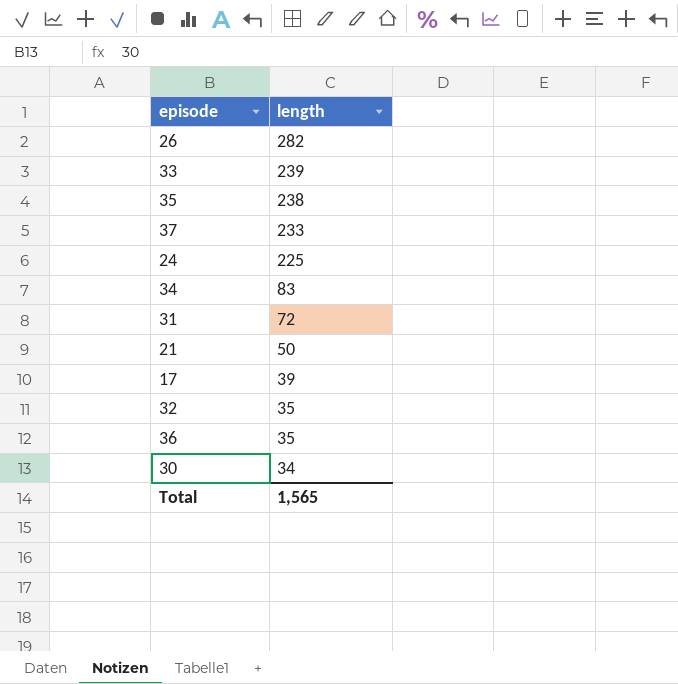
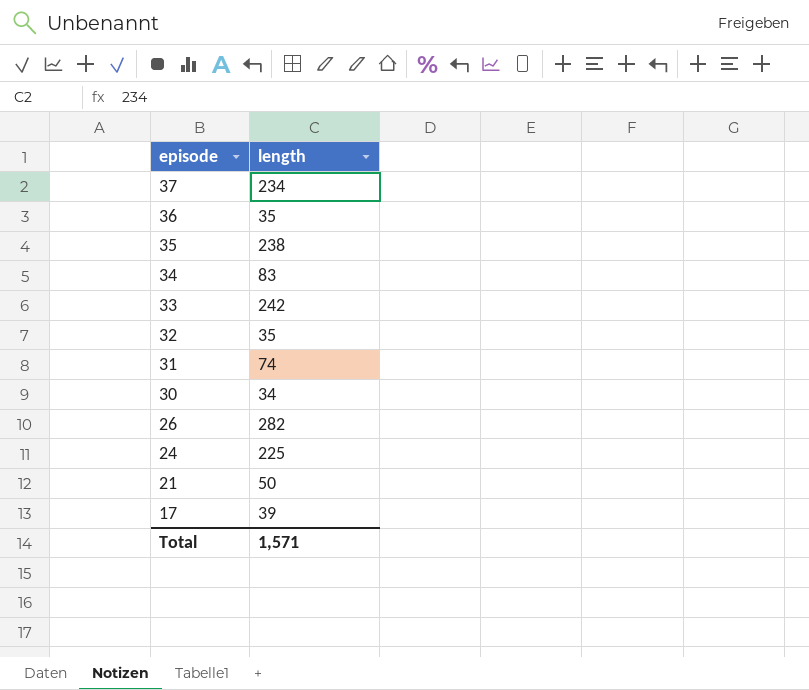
row order: length descending -> episode descending
37 | length: 233 -> 234
33 | length: 239 -> 242
31 | length: 72 -> 74
Total | length: 1,565 -> 1,571

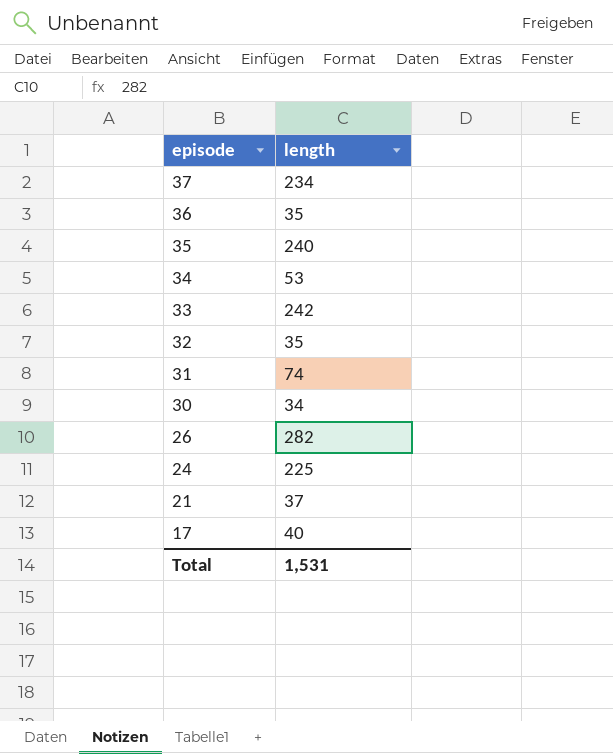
35 | length: 238 -> 240
34 | length: 83 -> 53
21 | length: 50 -> 37
17 | length: 39 -> 40
Total | length: 1,571 -> 1,531

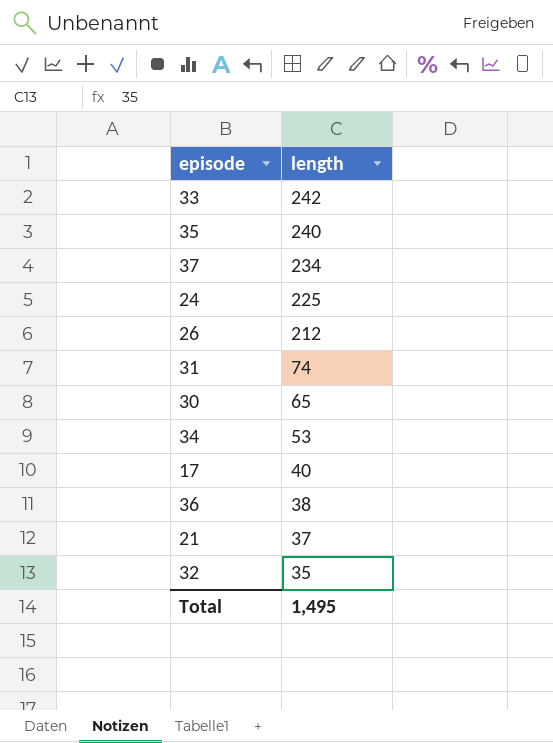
row order: episode descending -> length descending
26 | length: 282 -> 212
30 | length: 34 -> 65
36 | length: 35 -> 38
Total | length: 1,531 -> 1,495

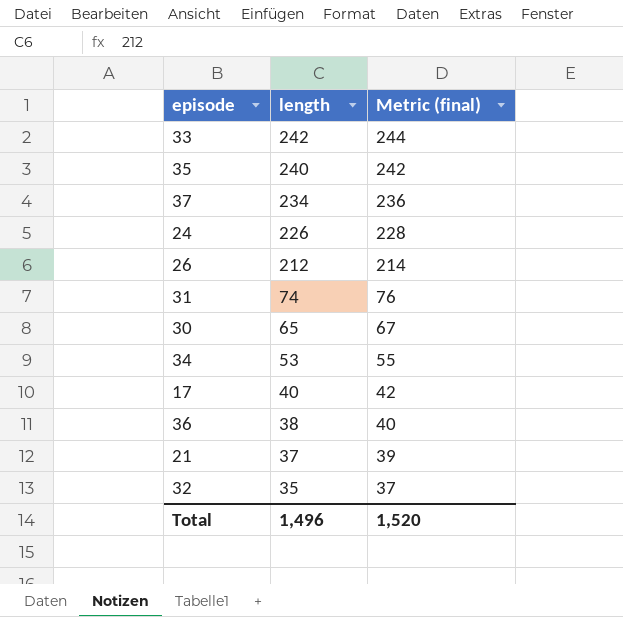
column Metric (final) | formula: none -> [length] + 2
24 | length: 225 -> 226
Total | length: 1,495 -> 1,496

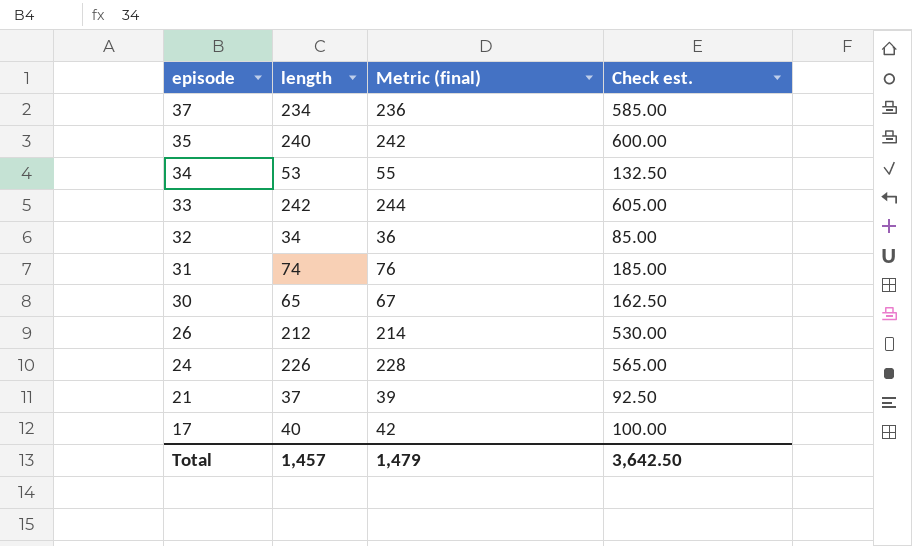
row order: length descending -> episode descending
column Check est. | formula: none -> [length] * 2.5
row 36: 38 | 40 -> none
32 | length: 35 -> 34
32 | Metric (final): 37 -> 36
Total | length: 1,496 -> 1,457
Total | Metric (final): 1,520 -> 1,479

